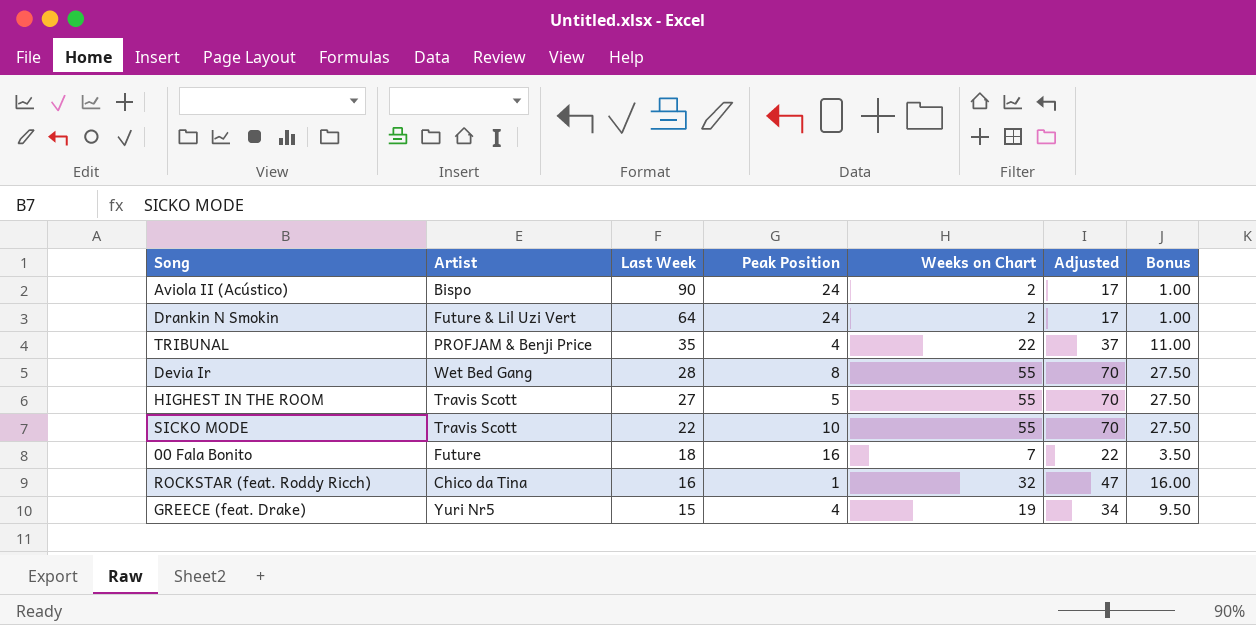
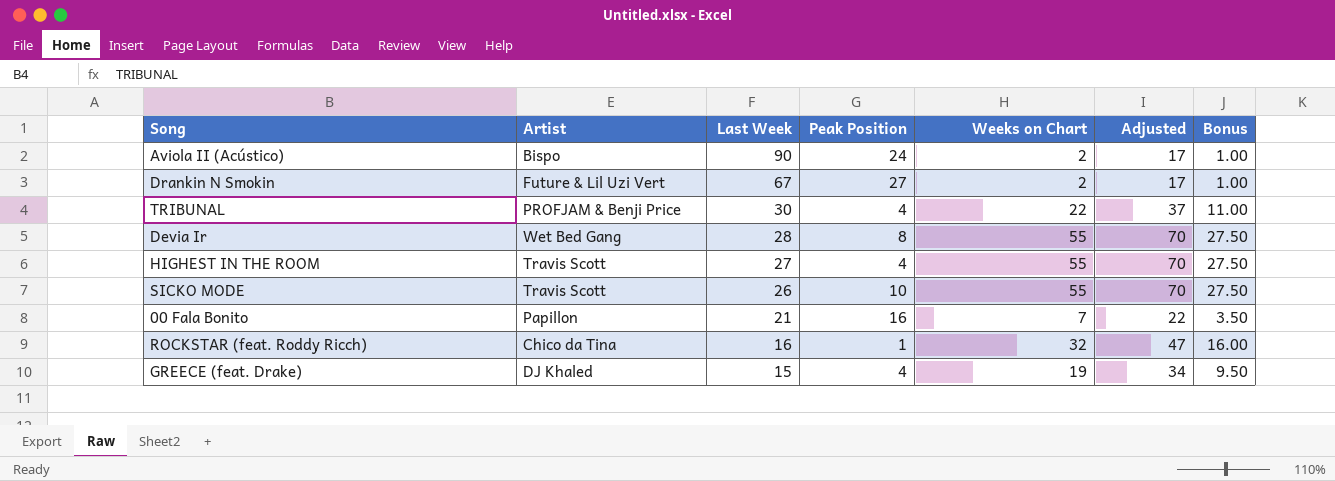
Drankin N Smokin | Last Week: 64 -> 67
Drankin N Smokin | Peak Position: 24 -> 27
TRIBUNAL | Last Week: 35 -> 30
HIGHEST IN THE ROOM | Peak Position: 5 -> 4
SICKO MODE | Last Week: 22 -> 26
00 Fala Bonito | Artist: Future -> Papillon
00 Fala Bonito | Last Week: 18 -> 21
GREECE (feat. Drake) | Artist: Yuri Nr5 -> DJ Khaled

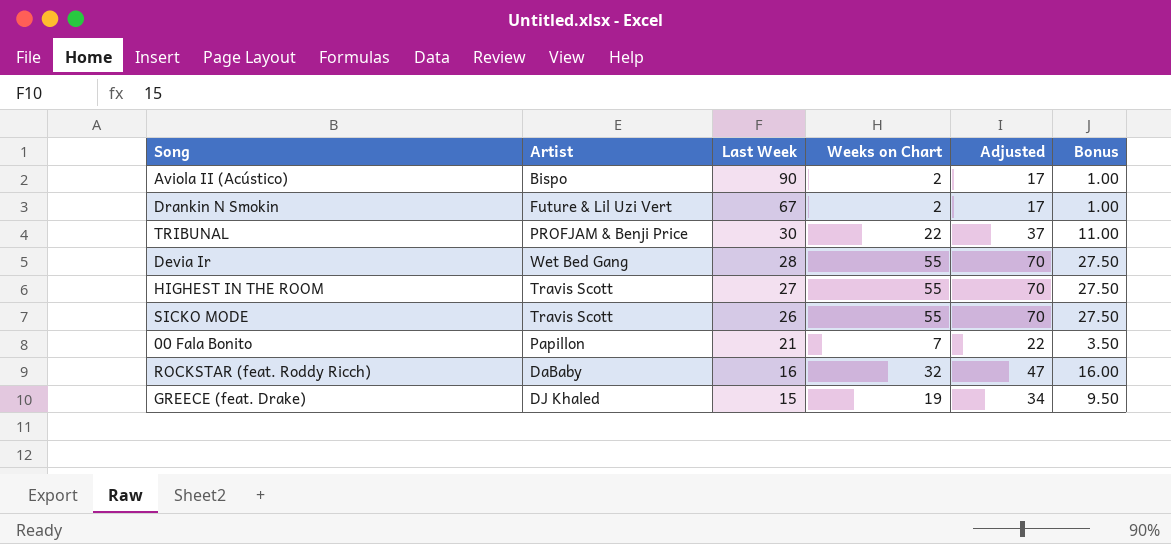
column Peak Position | position: 4 -> none
ROCKSTAR (feat. Roddy Ricch) | Artist: Chico da Tina -> DaBaby

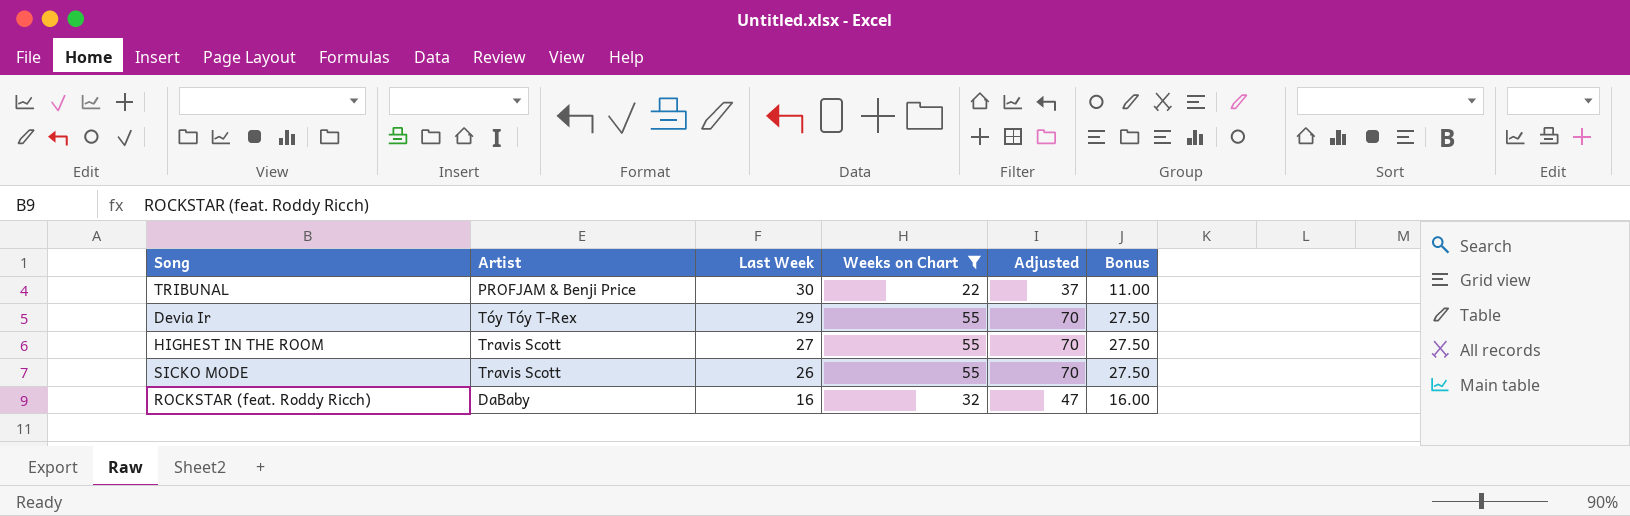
filter: none -> Weeks on Chart >= 22
Devia Ir | Artist: Wet Bed Gang -> Tóy Tóy T-Rex
Devia Ir | Last Week: 28 -> 29

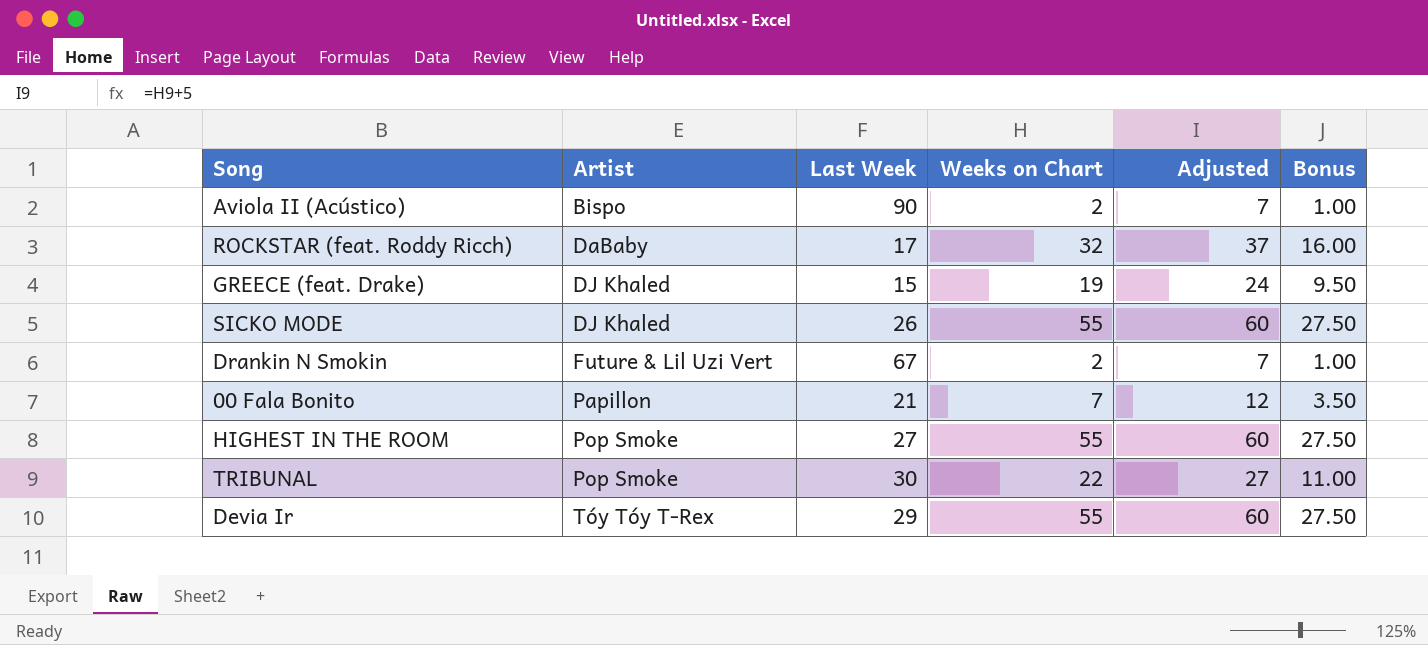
filter: Weeks on Chart >= 22 -> none
row order: Last Week descending -> Artist ascending
column Adjusted | formula: [Weeks on Chart] + 15 -> [Weeks on Chart] + 5
ROCKSTAR (feat. Roddy Ricch) | Last Week: 16 -> 17
SICKO MODE | Artist: Travis Scott -> DJ Khaled
HIGHEST IN THE ROOM | Artist: Travis Scott -> Pop Smoke
TRIBUNAL | Artist: PROFJAM & Benji Price -> Pop Smoke

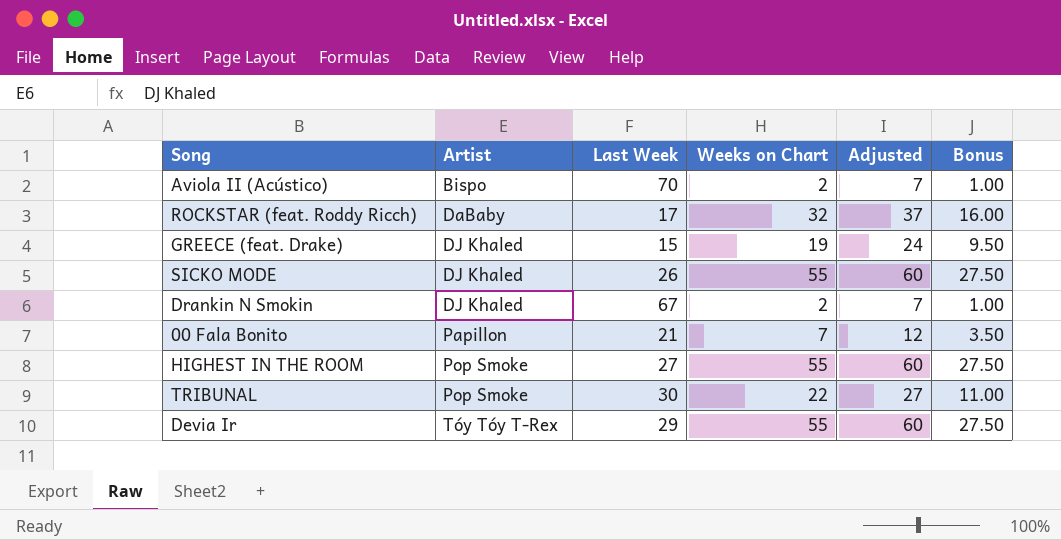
Aviola II (Acústico) | Last Week: 90 -> 70
Drankin N Smokin | Artist: Future & Lil Uzi Vert -> DJ Khaled

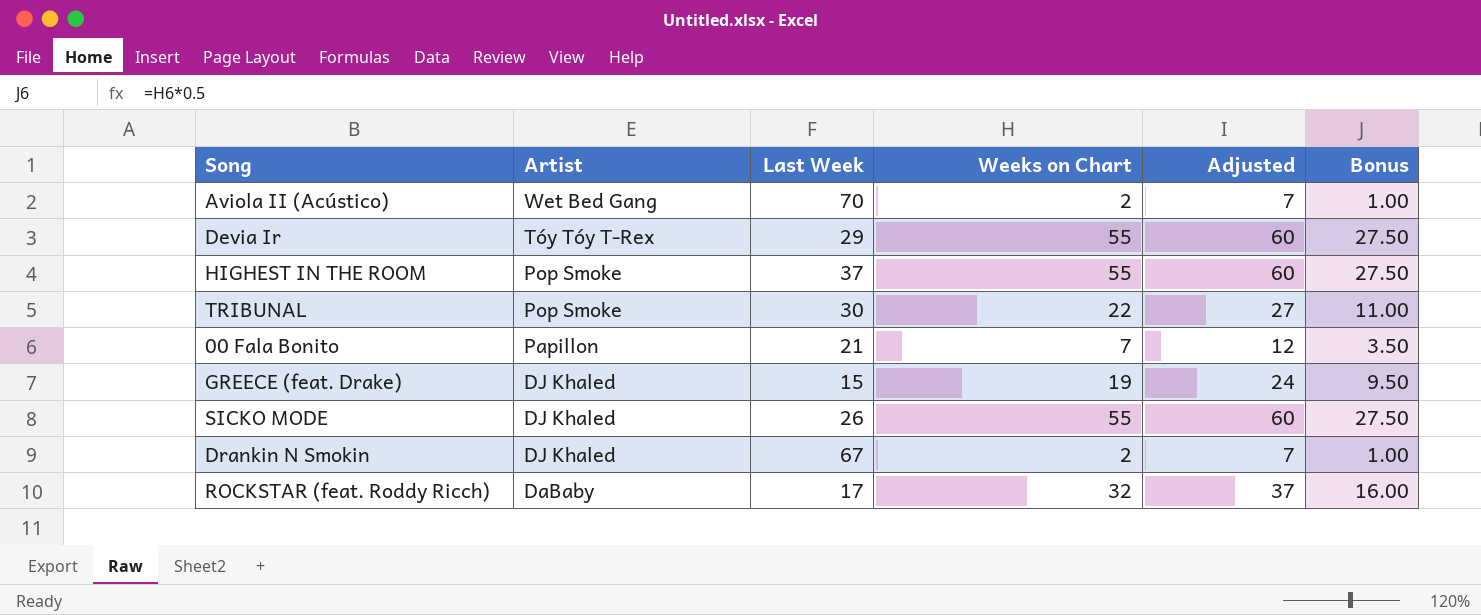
row order: Artist ascending -> Artist descending
Aviola II (Acústico) | Artist: Bispo -> Wet Bed Gang
HIGHEST IN THE ROOM | Last Week: 27 -> 37

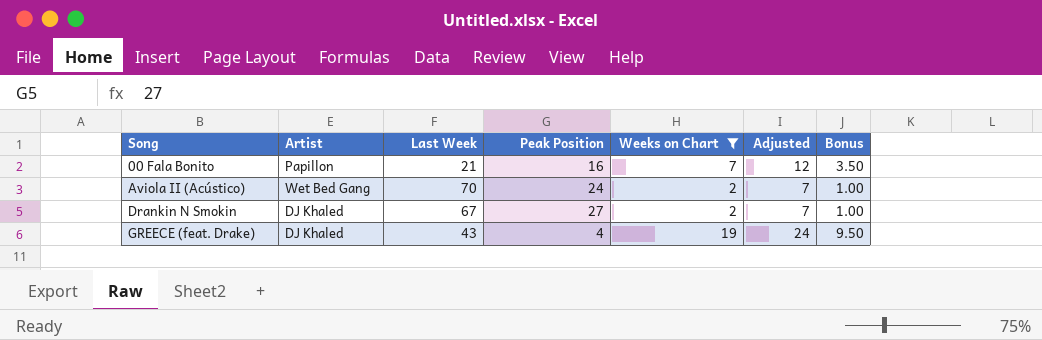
filter: none -> Weeks on Chart <= 19
row order: Artist descending -> Song ascending
column Peak Position | position: none -> 4
GREECE (feat. Drake) | Last Week: 15 -> 43

